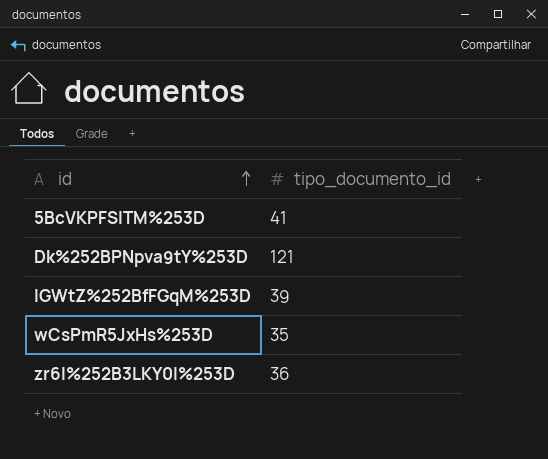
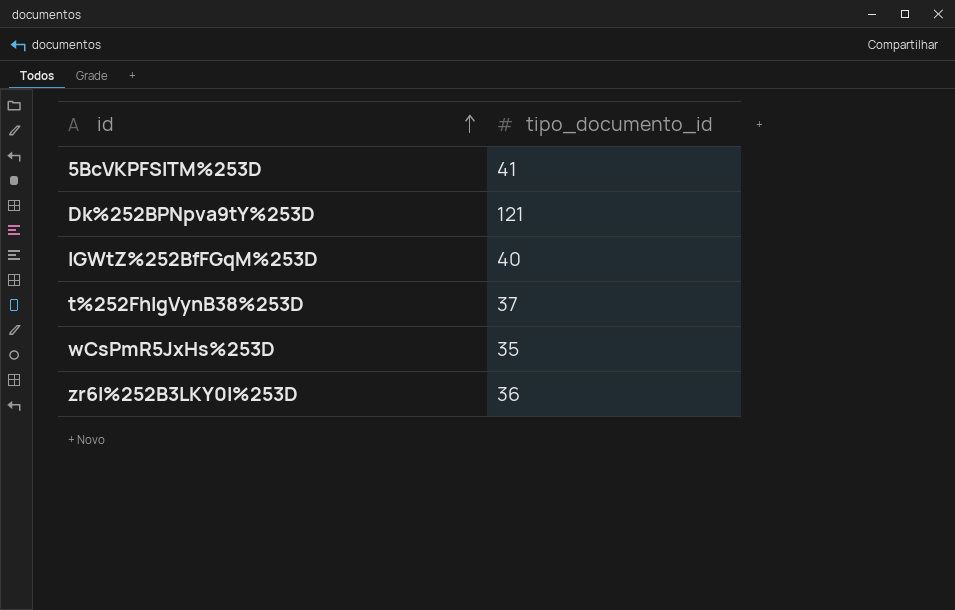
lGWtZ%252BfFGqM%253D | tipo_documento_id: 39 -> 40
row t%252FhIgVynB38%253D: none -> 37

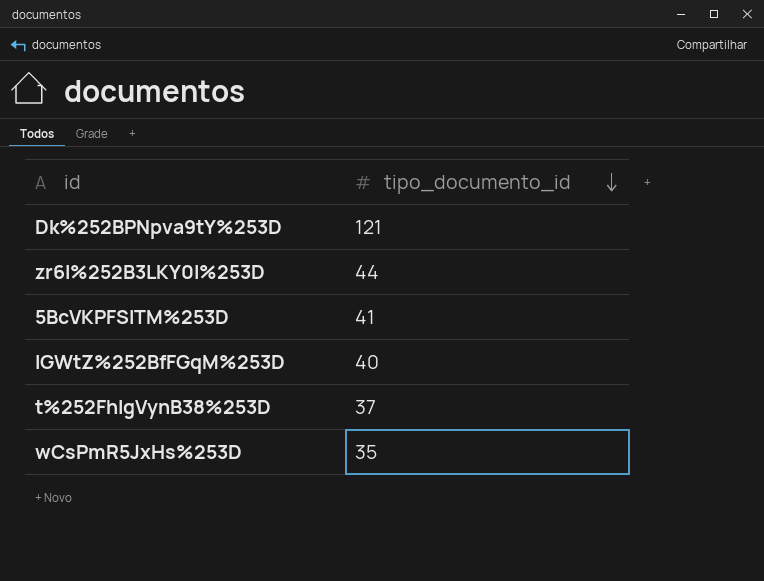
row order: id ascending -> tipo_documento_id descending
zr6I%252B3LKY0I%253D | tipo_documento_id: 36 -> 44

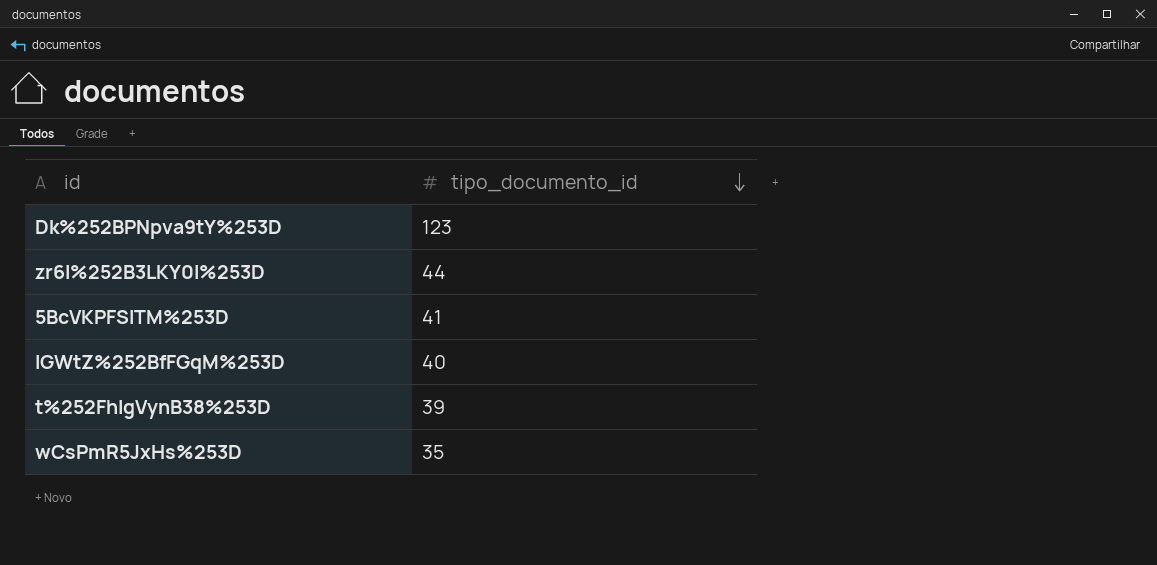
Dk%252BPNpva9tY%253D | tipo_documento_id: 121 -> 123
t%252FhIgVynB38%253D | tipo_documento_id: 37 -> 39

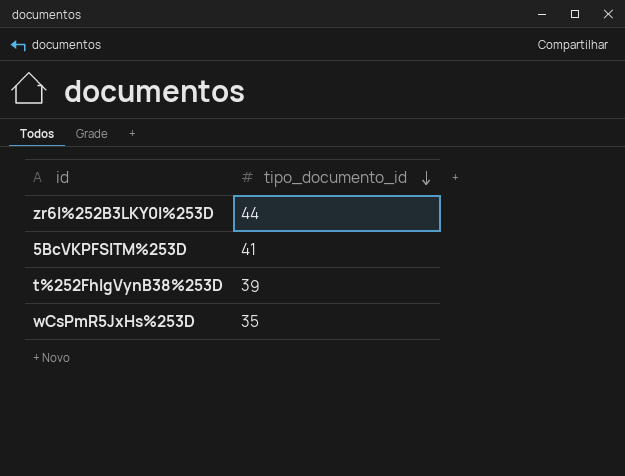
row Dk%252BPNpva9tY%253D: 123 -> none
row lGWtZ%252BfFGqM%253D: 40 -> none

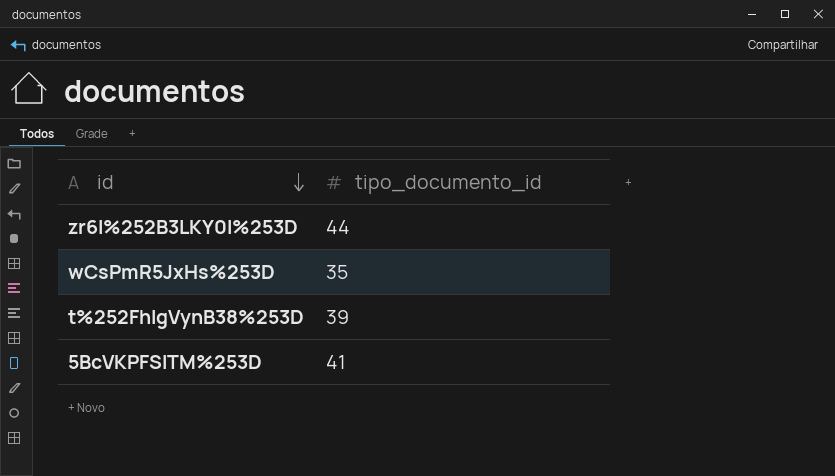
row order: tipo_documento_id descending -> id descending

